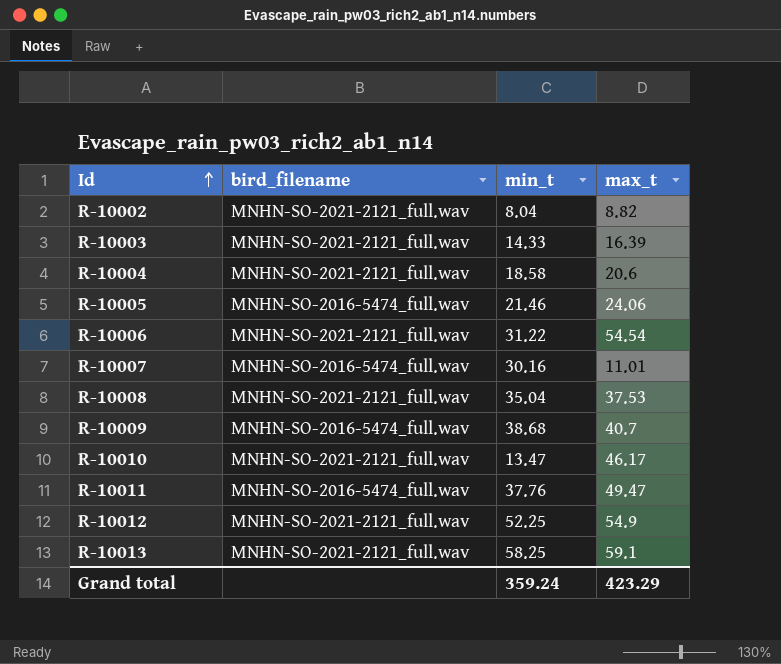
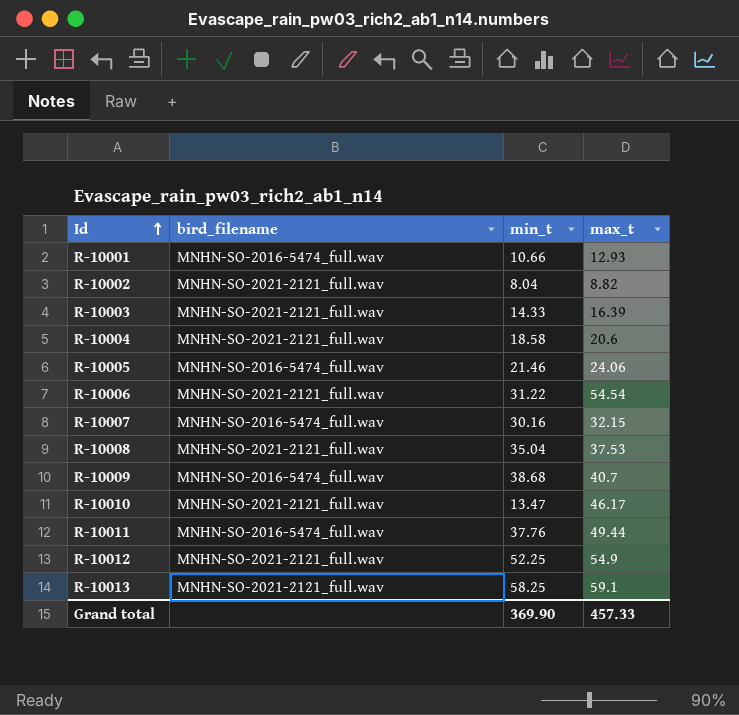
row R-10001: none -> MNHN-SO-2016-5474_full.wav | 10.66 | 12.93
R-10007 | max_t: 11.01 -> 32.15
R-10011 | max_t: 49.47 -> 49.44
Grand total | min_t: 359.24 -> 369.90
Grand total | max_t: 423.29 -> 457.33

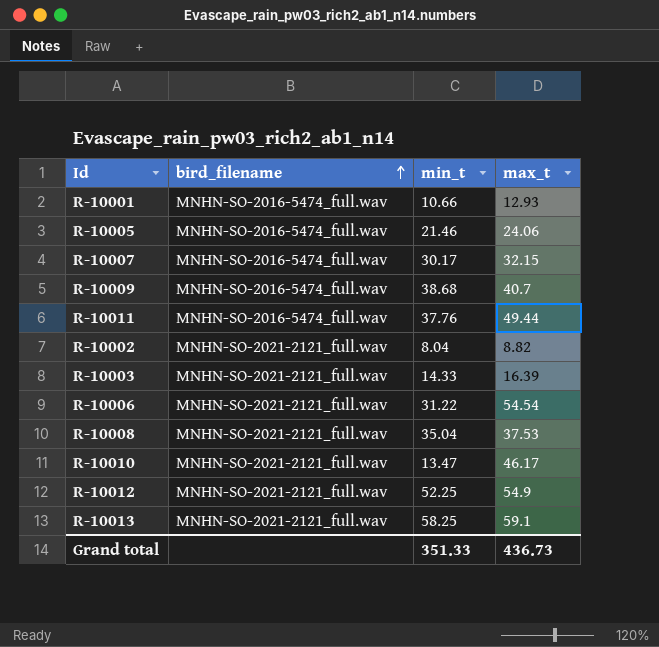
row order: Id ascending -> bird_filename ascending
row R-10004: MNHN-SO-2021-2121_full.wav | 18.58 | 20.6 -> none
R-10007 | min_t: 30.16 -> 30.17
Grand total | min_t: 369.90 -> 351.33
Grand total | max_t: 457.33 -> 436.73

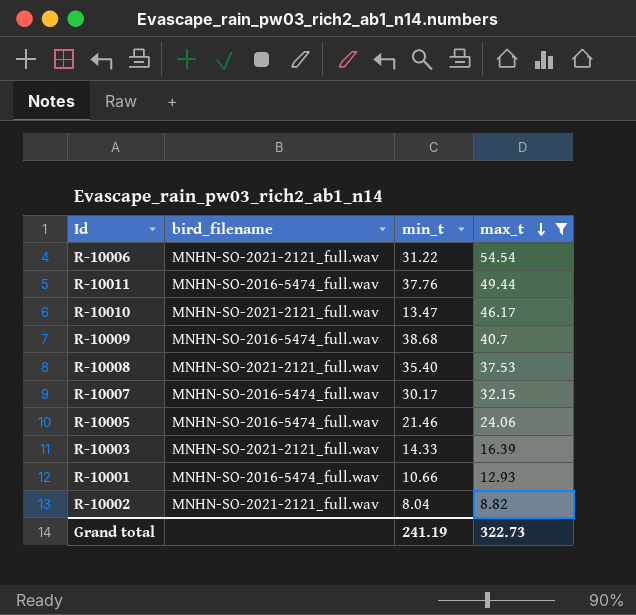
filter: none -> max_t <= 54.54
row order: bird_filename ascending -> max_t descending
R-10008 | min_t: 35.04 -> 35.40
Grand total | min_t: 351.33 -> 241.19
Grand total | max_t: 436.73 -> 322.73

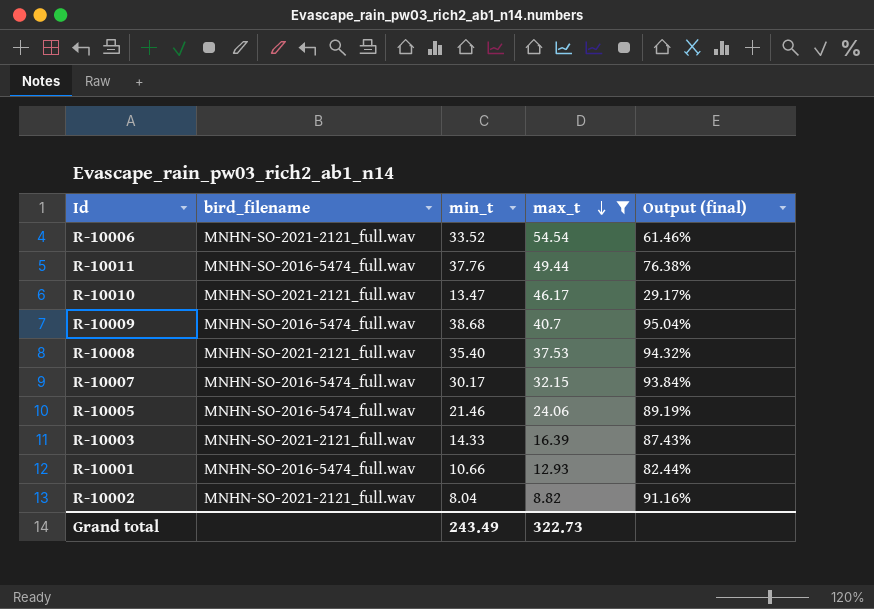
column Output (final) | formula: none -> [min_t] / [max_t]
R-10006 | min_t: 31.22 -> 33.52
Grand total | min_t: 241.19 -> 243.49

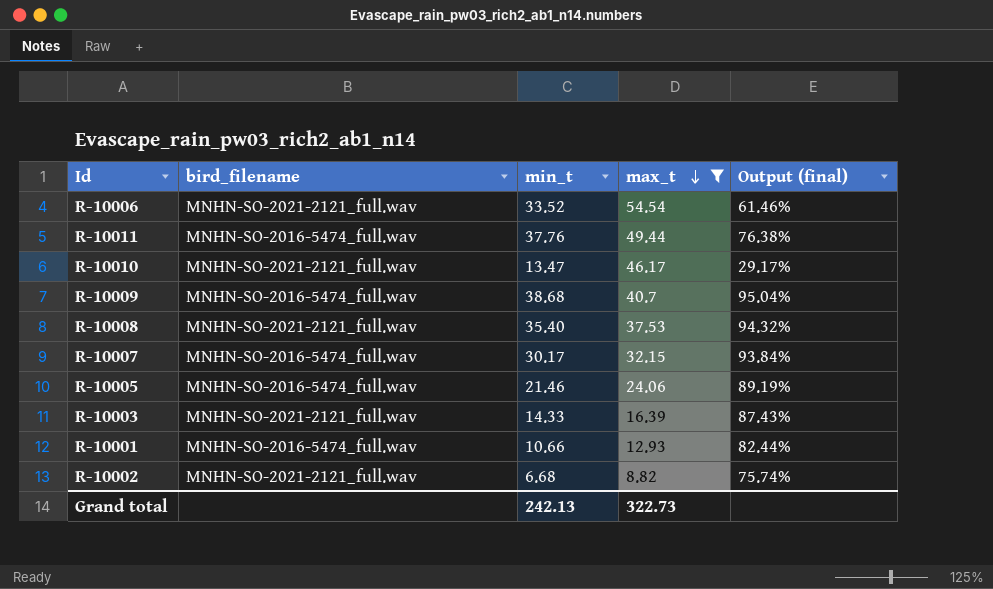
R-10002 | min_t: 8.04 -> 6.68
R-10002 | Output (final): 91.16% -> 75.74%
Grand total | min_t: 243.49 -> 242.13

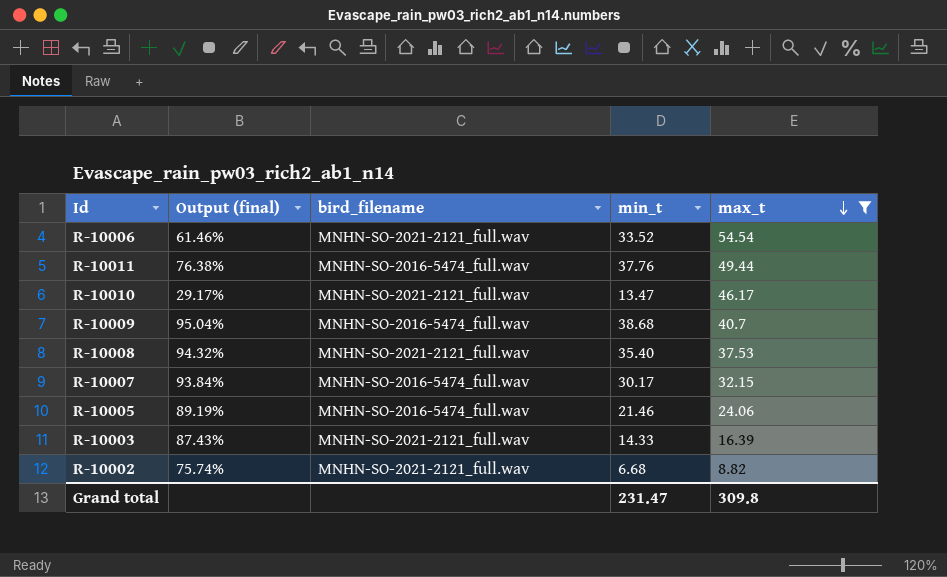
column Output (final) | position: 5 -> 2
row R-10001: MNHN-SO-2016-5474_full.wav | 10.66 | 12.93 | 82.44% -> none
Grand total | min_t: 242.13 -> 231.47
Grand total | max_t: 322.73 -> 309.8

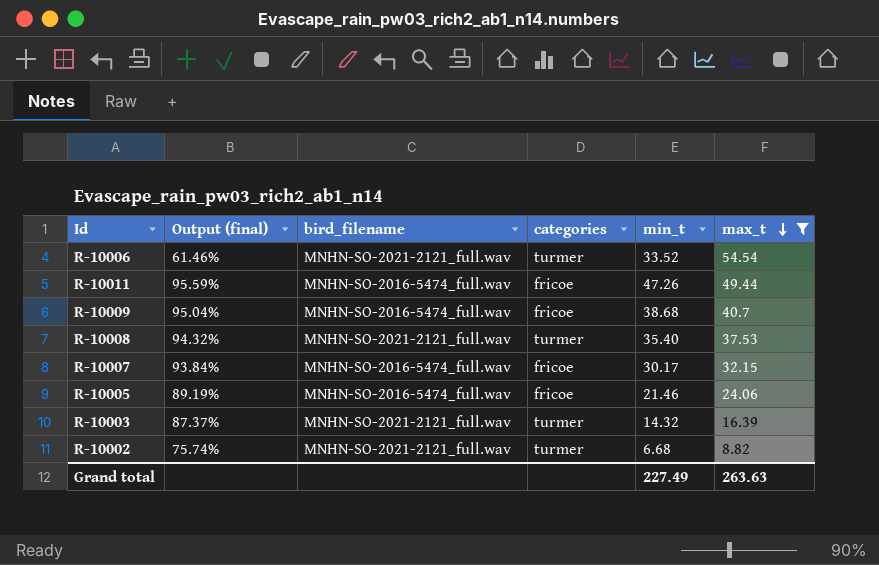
column categories | position: none -> 4
row R-10010: 29.17% | MNHN-SO-2021-2121_full.wav | 13.47 | 46.17 -> none
R-10011 | Output (final): 76.38% -> 95.59%
R-10011 | min_t: 37.76 -> 47.26
R-10003 | Output (final): 87.43% -> 87.37%
R-10003 | min_t: 14.33 -> 14.32
Grand total | min_t: 231.47 -> 227.49
Grand total | max_t: 309.8 -> 263.63

